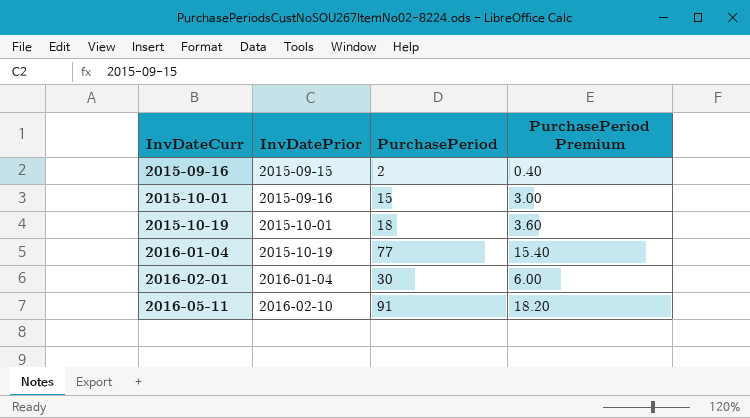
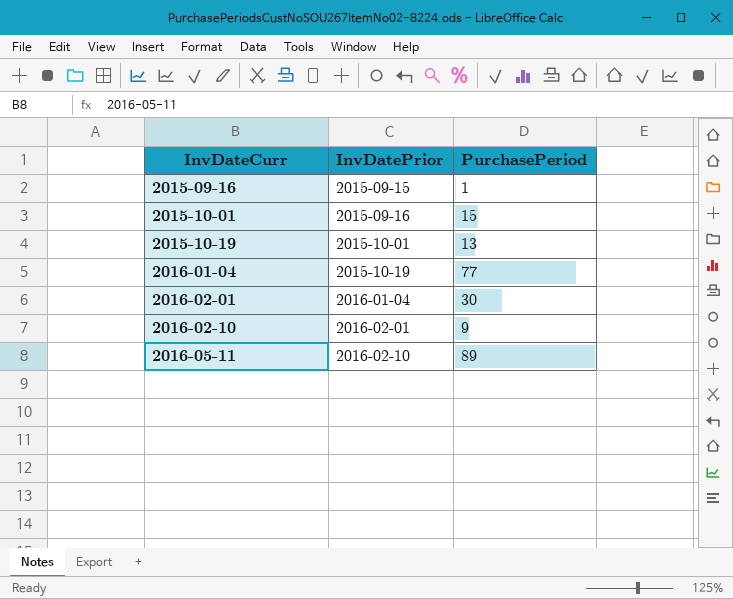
column PurchasePeriod Premium | formula: [PurchasePeriod] * 0.2 -> none
2015-09-16 | PurchasePeriod: 2 -> 1
2015-10-19 | PurchasePeriod: 18 -> 13
row 2016-02-10: none -> 2016-02-01 | 9
2016-05-11 | PurchasePeriod: 91 -> 89

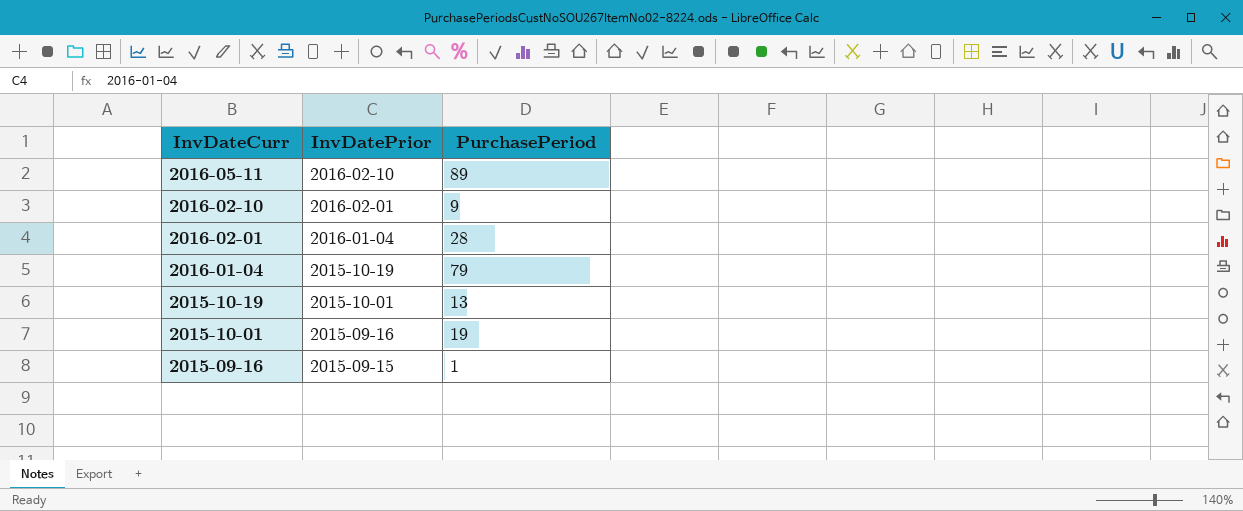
row order: InvDateCurr ascending -> InvDateCurr descending
2016-02-01 | PurchasePeriod: 30 -> 28
2016-01-04 | PurchasePeriod: 77 -> 79
2015-10-01 | PurchasePeriod: 15 -> 19

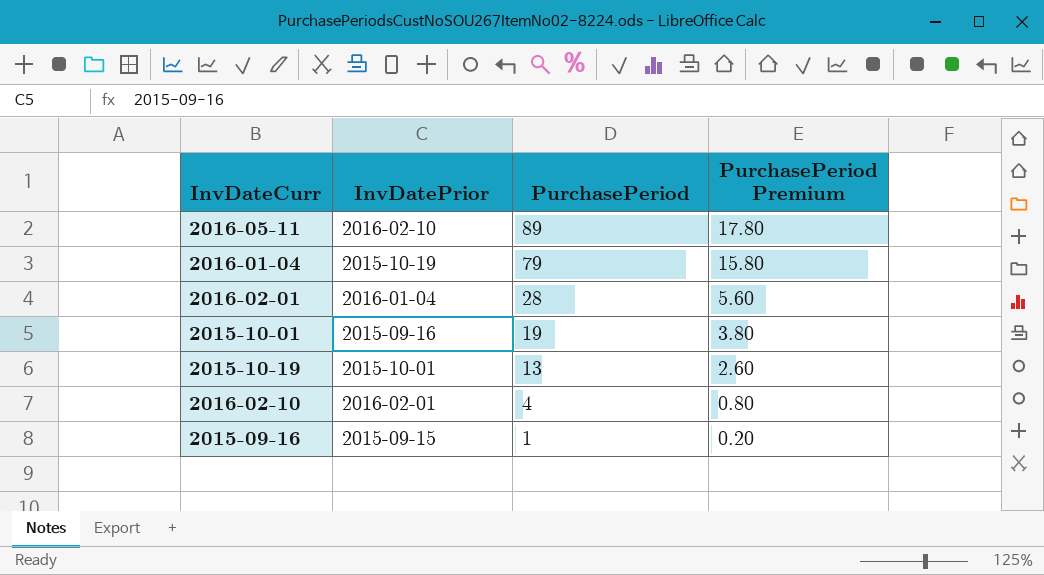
row order: InvDateCurr descending -> PurchasePeriod descending
column PurchasePeriod Premium | formula: none -> [PurchasePeriod] * 0.2
2016-02-10 | PurchasePeriod: 9 -> 4

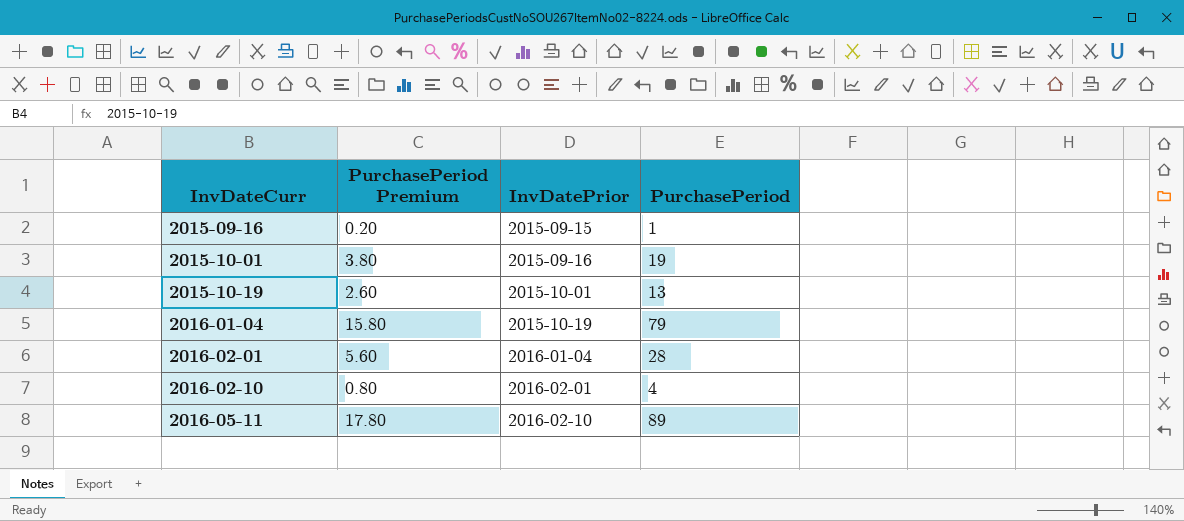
row order: PurchasePeriod descending -> InvDateCurr ascending
column PurchasePeriod Premium | position: 4 -> 2

